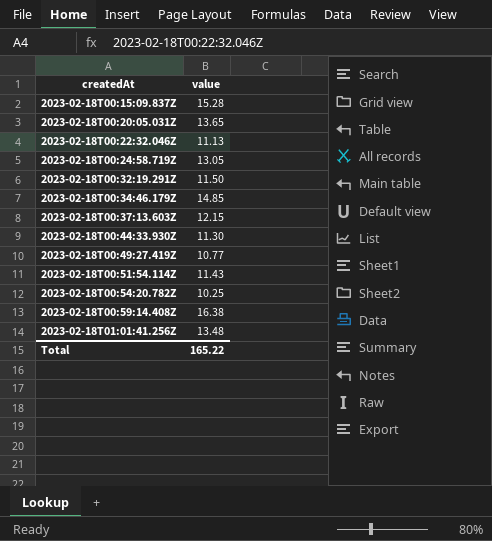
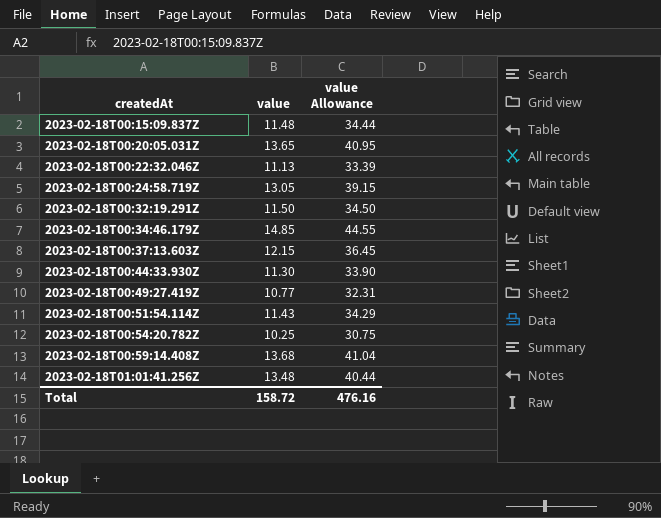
column value Allowance | formula: none -> [value] * 3
2023-02-18T00:15:09.837Z | value: 15.28 -> 11.48
2023-02-18T00:59:14.408Z | value: 16.38 -> 13.68
Total | value: 165.22 -> 158.72

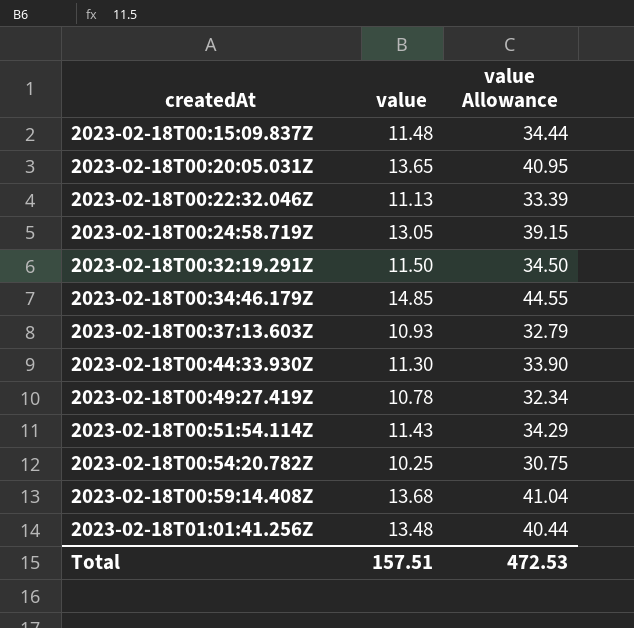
2023-02-18T00:37:13.603Z | value: 12.15 -> 10.93
2023-02-18T00:37:13.603Z | value Allowance: 36.45 -> 32.79
2023-02-18T00:49:27.419Z | value: 10.77 -> 10.78
2023-02-18T00:49:27.419Z | value Allowance: 32.31 -> 32.34
Total | value: 158.72 -> 157.51
Total | value Allowance: 476.16 -> 472.53

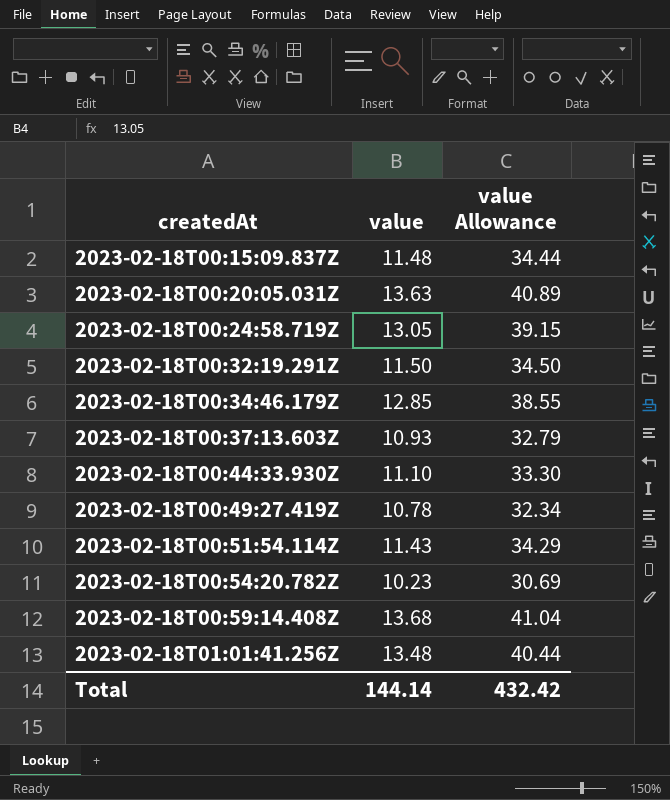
row 2023-02-18T00:22:32.046Z: 11.13 | 33.39 -> none
2023-02-18T00:20:05.031Z | value: 13.65 -> 13.63
2023-02-18T00:20:05.031Z | value Allowance: 40.95 -> 40.89
2023-02-18T00:34:46.179Z | value: 14.85 -> 12.85
2023-02-18T00:34:46.179Z | value Allowance: 44.55 -> 38.55
2023-02-18T00:44:33.930Z | value: 11.30 -> 11.10
2023-02-18T00:44:33.930Z | value Allowance: 33.90 -> 33.30
2023-02-18T00:54:20.782Z | value: 10.25 -> 10.23
2023-02-18T00:54:20.782Z | value Allowance: 30.75 -> 30.69
Total | value: 157.51 -> 144.14
Total | value Allowance: 472.53 -> 432.42

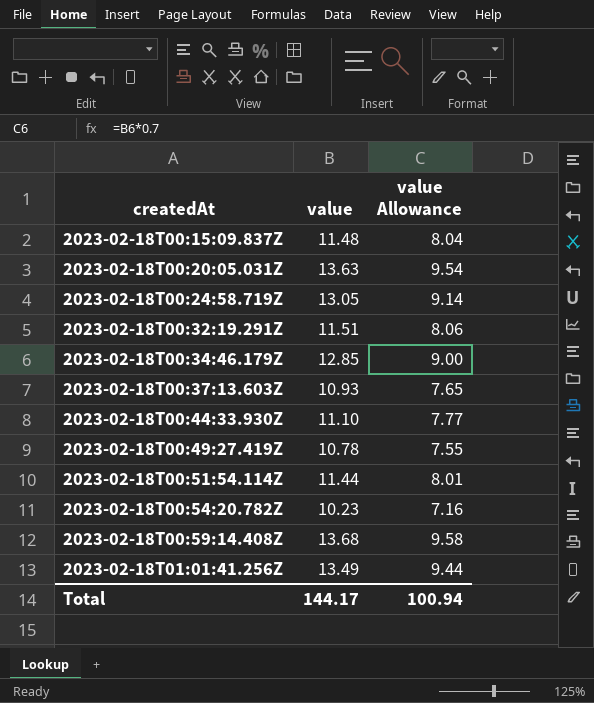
column value Allowance | formula: [value] * 3 -> [value] * 0.7
2023-02-18T00:32:19.291Z | value: 11.50 -> 11.51
2023-02-18T00:51:54.114Z | value: 11.43 -> 11.44
2023-02-18T01:01:41.256Z | value: 13.48 -> 13.49
Total | value: 144.14 -> 144.17
Total | value Allowance: 432.42 -> 100.94

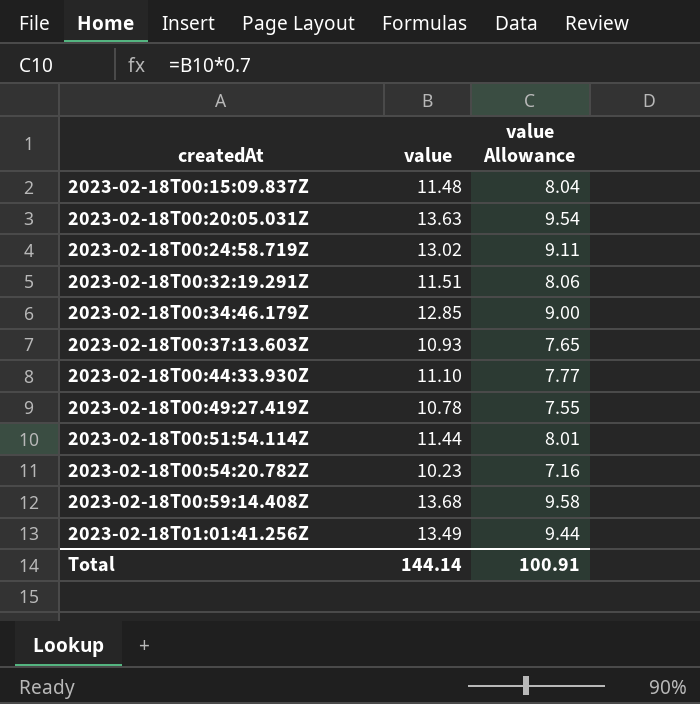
2023-02-18T00:24:58.719Z | value: 13.05 -> 13.02
2023-02-18T00:24:58.719Z | value Allowance: 9.14 -> 9.11
Total | value: 144.17 -> 144.14
Total | value Allowance: 100.94 -> 100.91

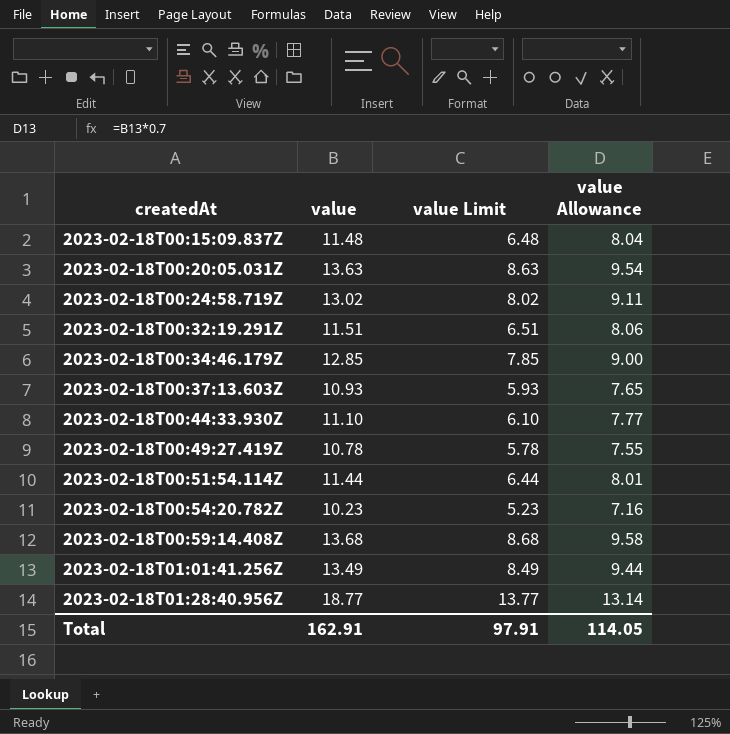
column value Limit | formula: none -> [value] - 5
row 2023-02-18T01:28:40.956Z: none -> 18.77 | 13.77 | 13.14
Total | value: 144.14 -> 162.91
Total | value Allowance: 100.91 -> 114.05

